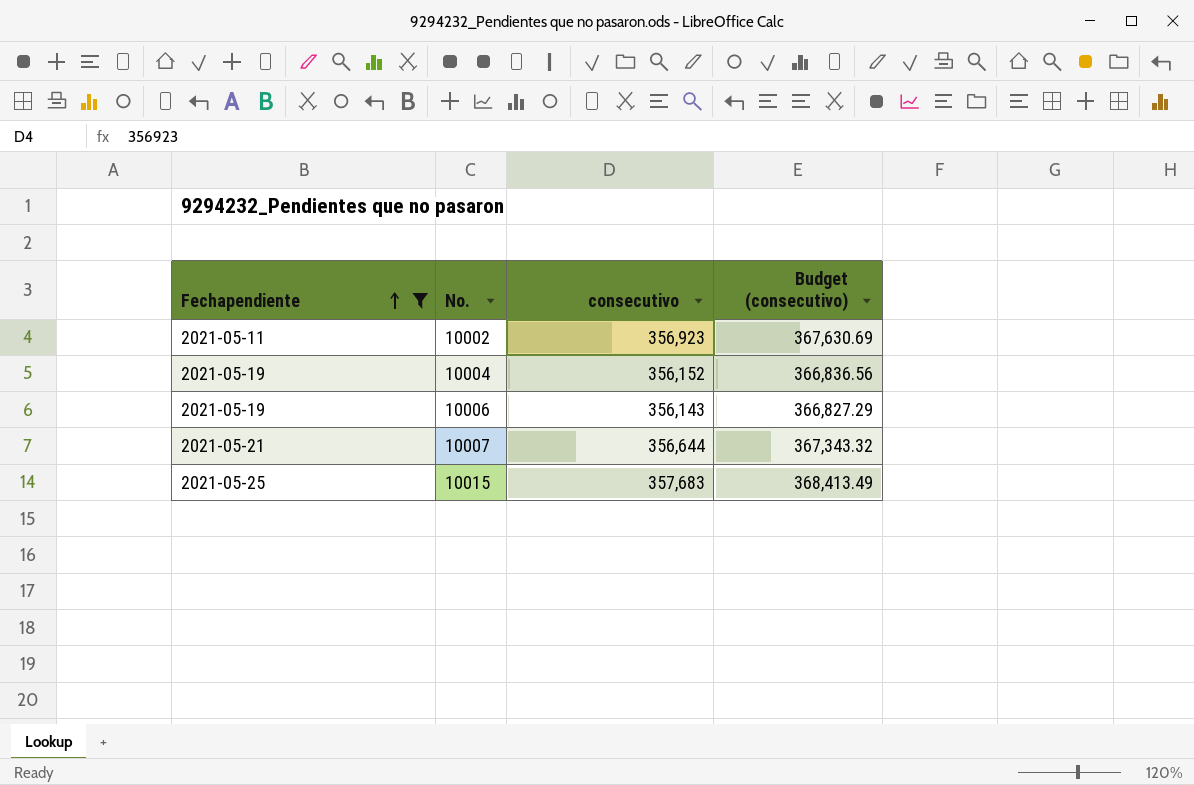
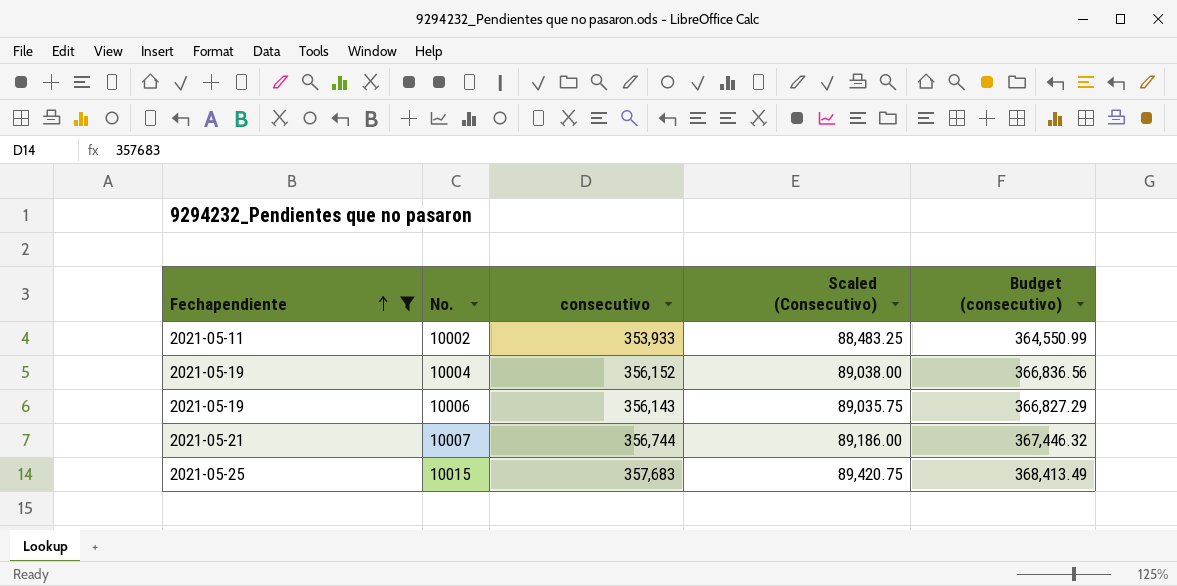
column Scaled (Consecutivo) | formula: none -> [consecutivo] * 0.25
10002 | consecutivo: 356,923 -> 353,933
10002 | Budget (consecutivo): 367,630.69 -> 364,550.99
10007 | consecutivo: 356,644 -> 356,744
10007 | Budget (consecutivo): 367,343.32 -> 367,446.32

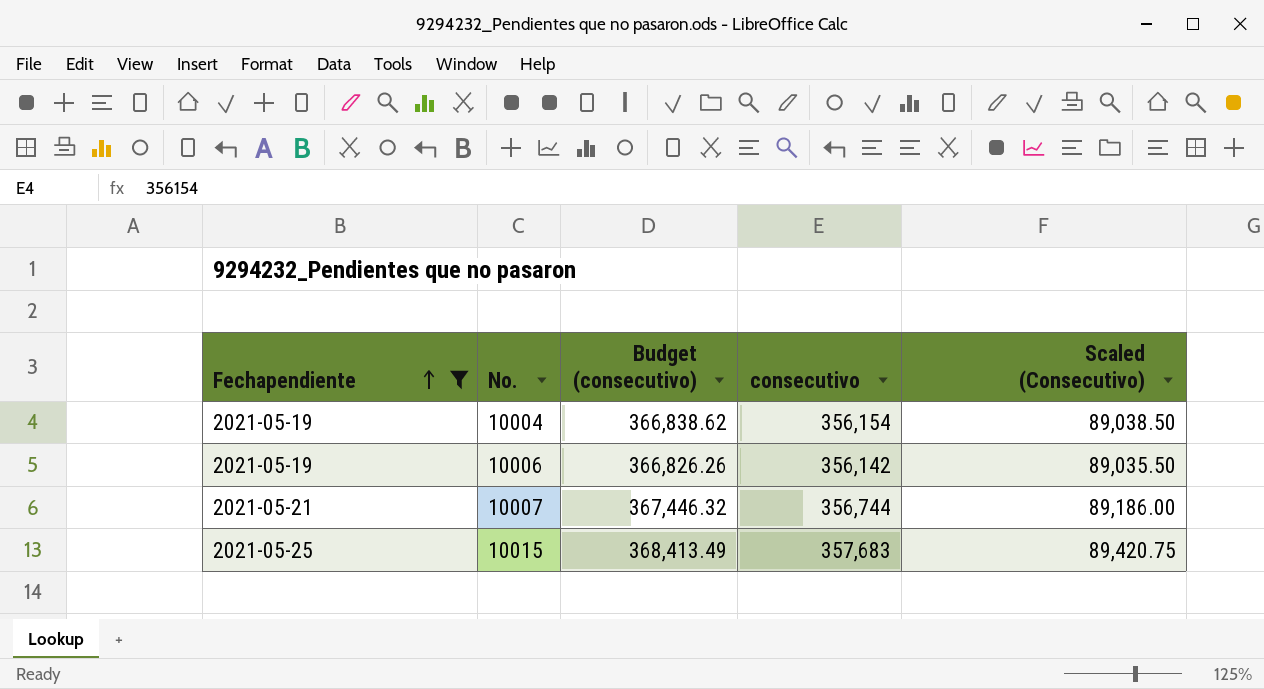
column Budget (consecutivo) | position: 5 -> 3
row 10002: 2021-05-11 | 353,933 | 88,483.25 | 364,550.99 -> none
10004 | Budget (consecutivo): 366,836.56 -> 366,838.62
10004 | consecutivo: 356,152 -> 356,154
10004 | Scaled (Consecutivo): 89,038.00 -> 89,038.50
10006 | Budget (consecutivo): 366,827.29 -> 366,826.26
10006 | consecutivo: 356,143 -> 356,142
10006 | Scaled (Consecutivo): 89,035.75 -> 89,035.50

